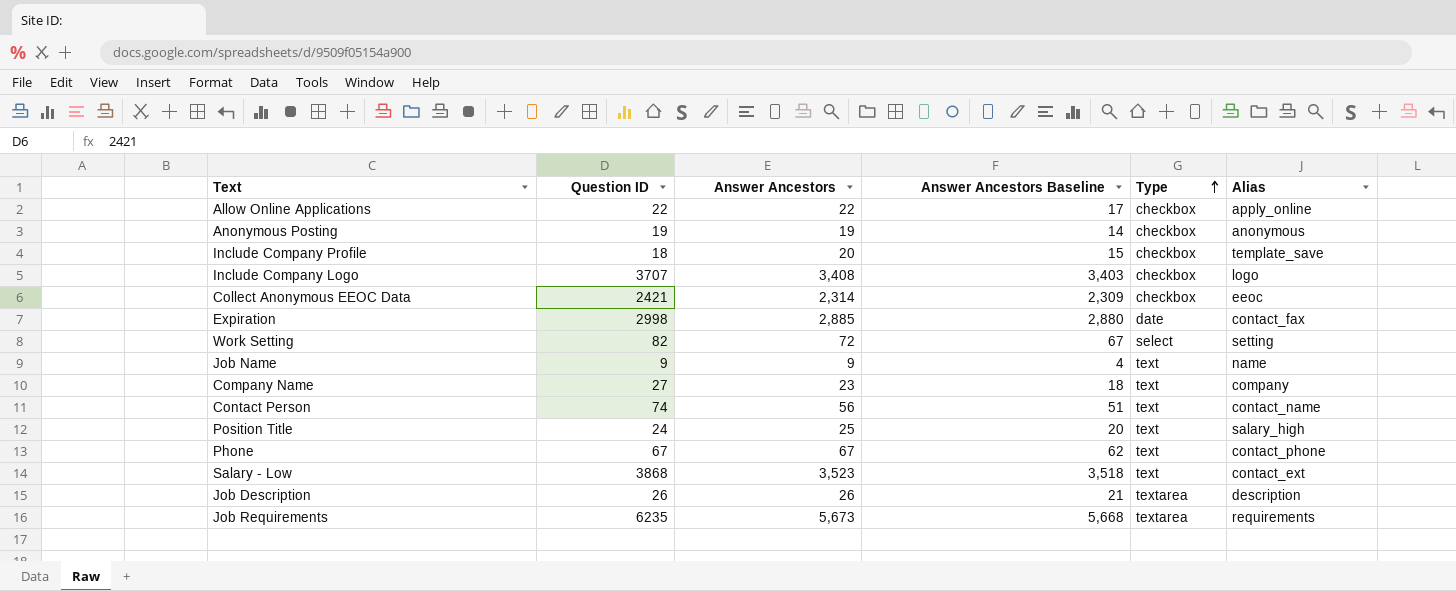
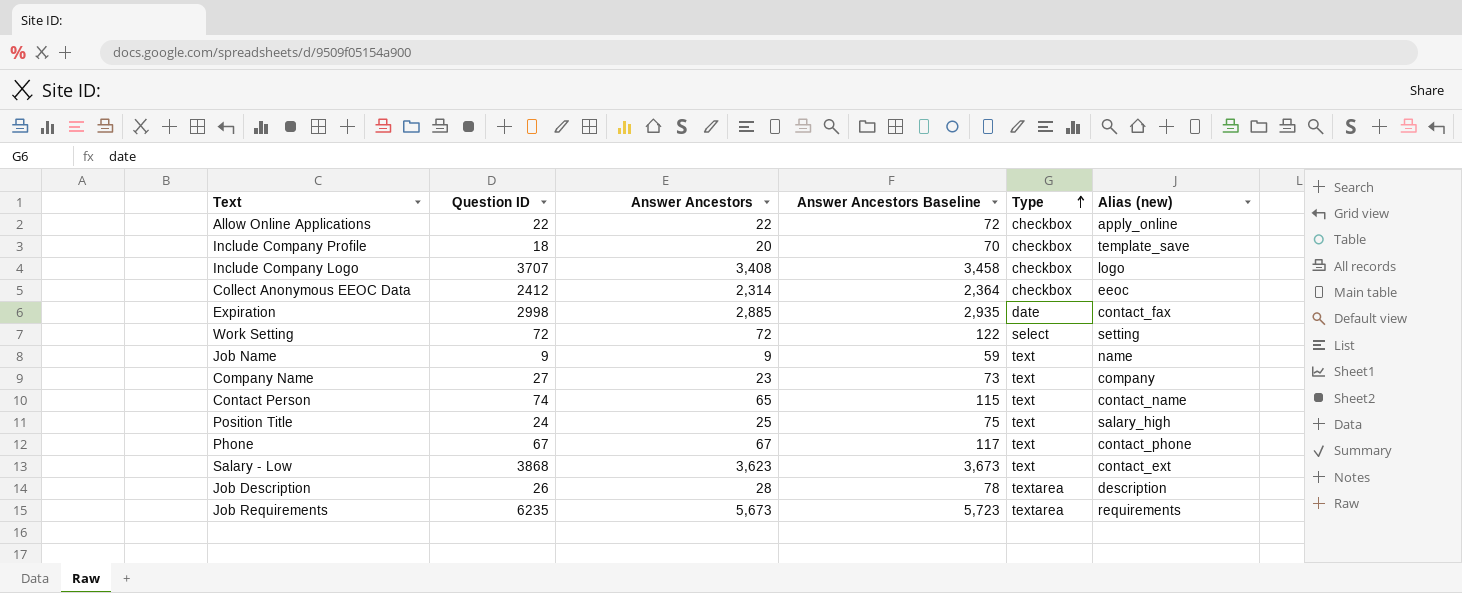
column Answer Ancestors Baseline | formula: [Answer Ancestors] - 5 -> [Answer Ancestors] + 50
column name: Alias -> Alias (new)
row Anonymous Posting: 19 | 19 | 14 | checkbox | anonymous -> none
Collect Anonymous EEOC Data | Question ID: 2421 -> 2412
Work Setting | Question ID: 82 -> 72
Contact Person | Answer Ancestors: 56 -> 65
Salary - Low | Answer Ancestors: 3,523 -> 3,623
Job Description | Answer Ancestors: 26 -> 28

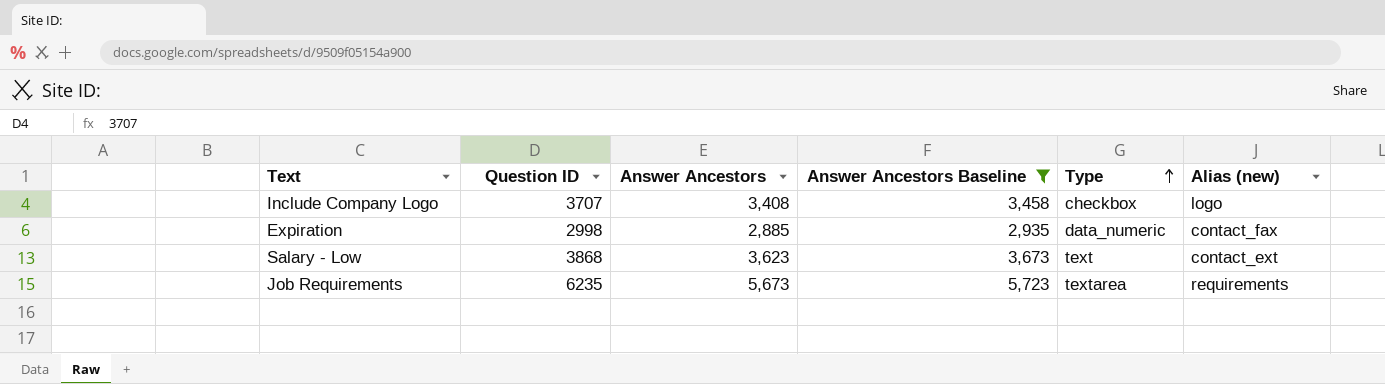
filter: none -> Answer Ancestors Baseline >= 2,935
Expiration | Type: date -> data_numeric

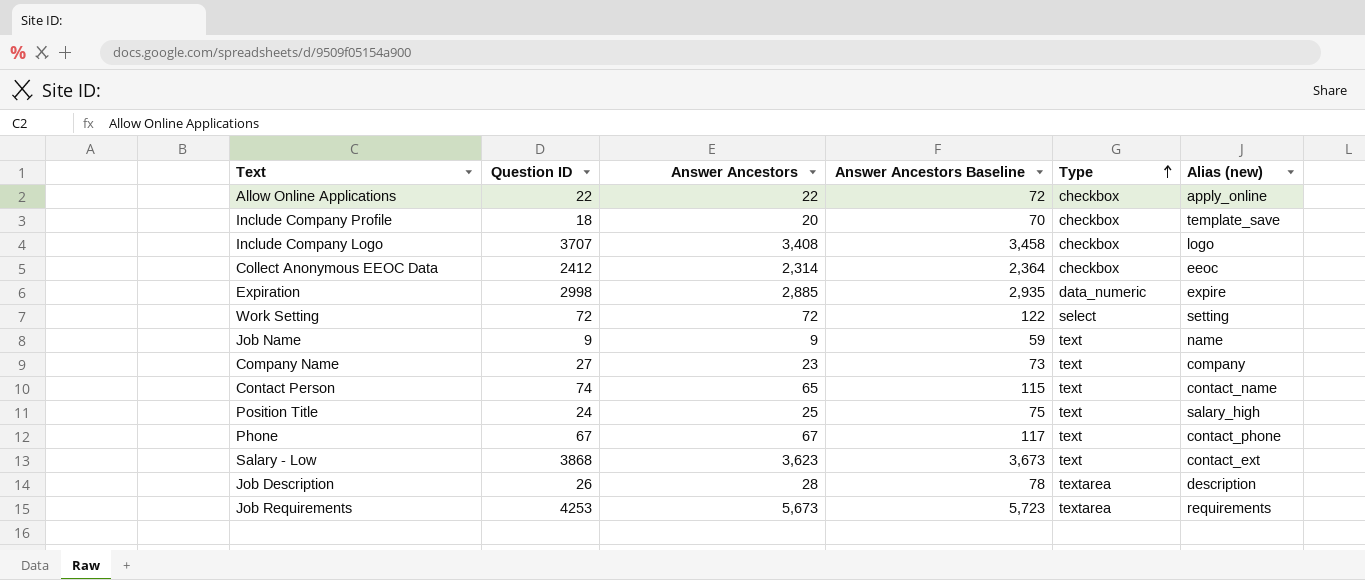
filter: Answer Ancestors Baseline >= 2,935 -> none
Expiration | Alias (new): contact_fax -> expire
Job Requirements | Question ID: 6235 -> 4253

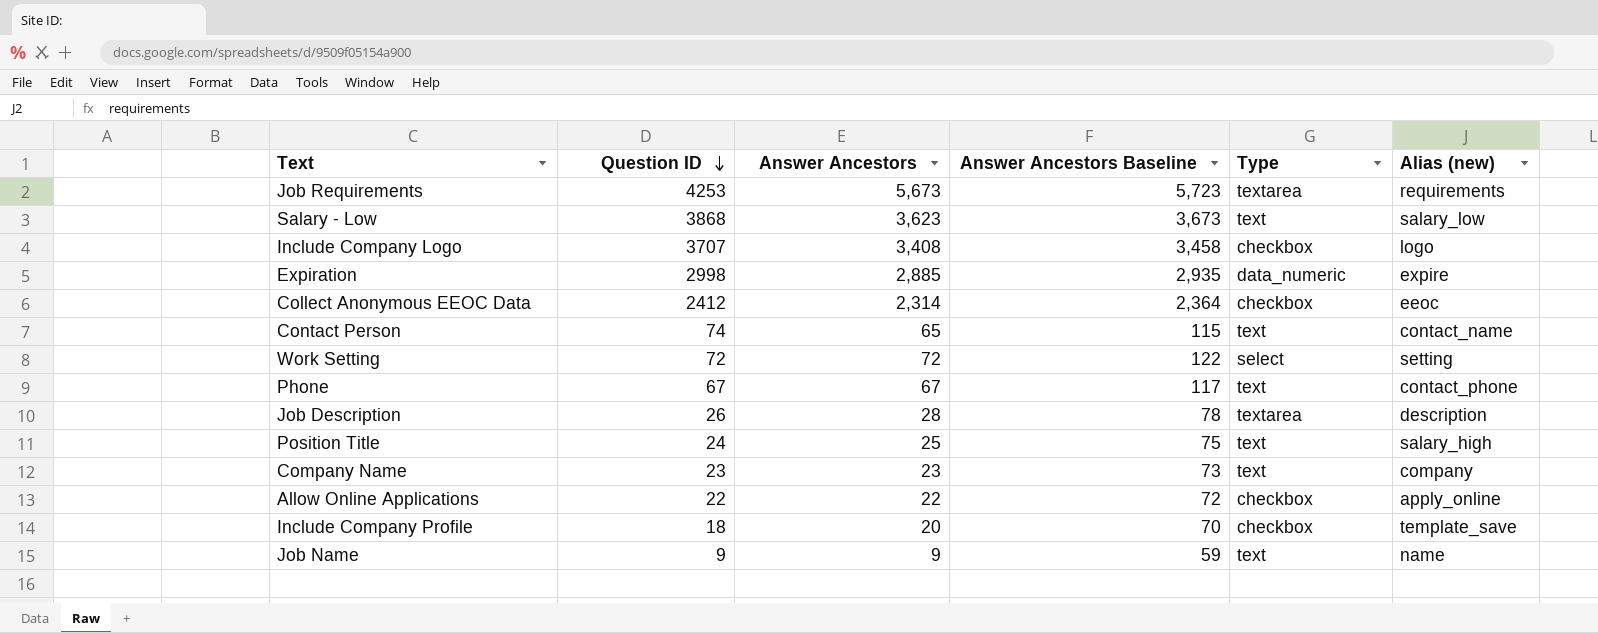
row order: Type ascending -> Question ID descending
Salary - Low | Alias (new): contact_ext -> salary_low
Company Name | Question ID: 27 -> 23

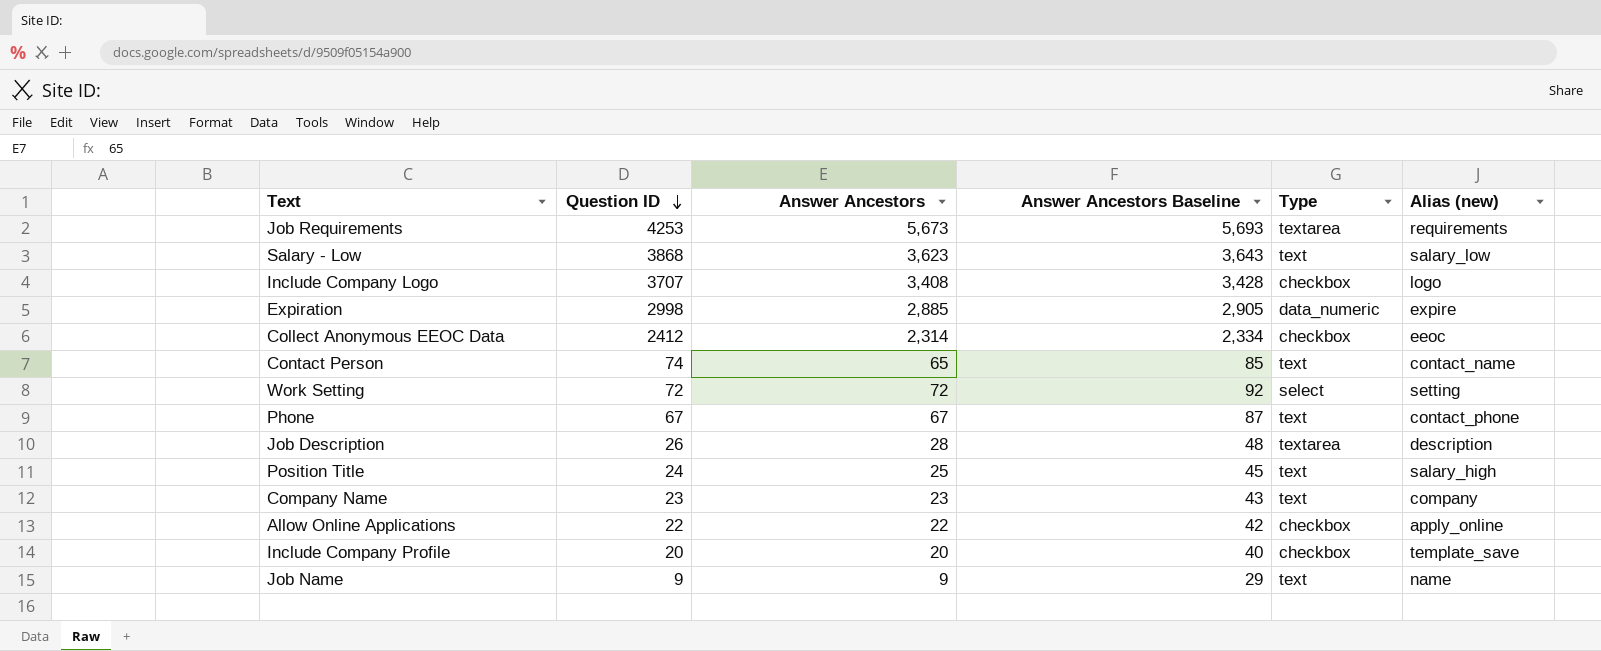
column Answer Ancestors Baseline | formula: [Answer Ancestors] + 50 -> [Answer Ancestors] + 20
Include Company Profile | Question ID: 18 -> 20

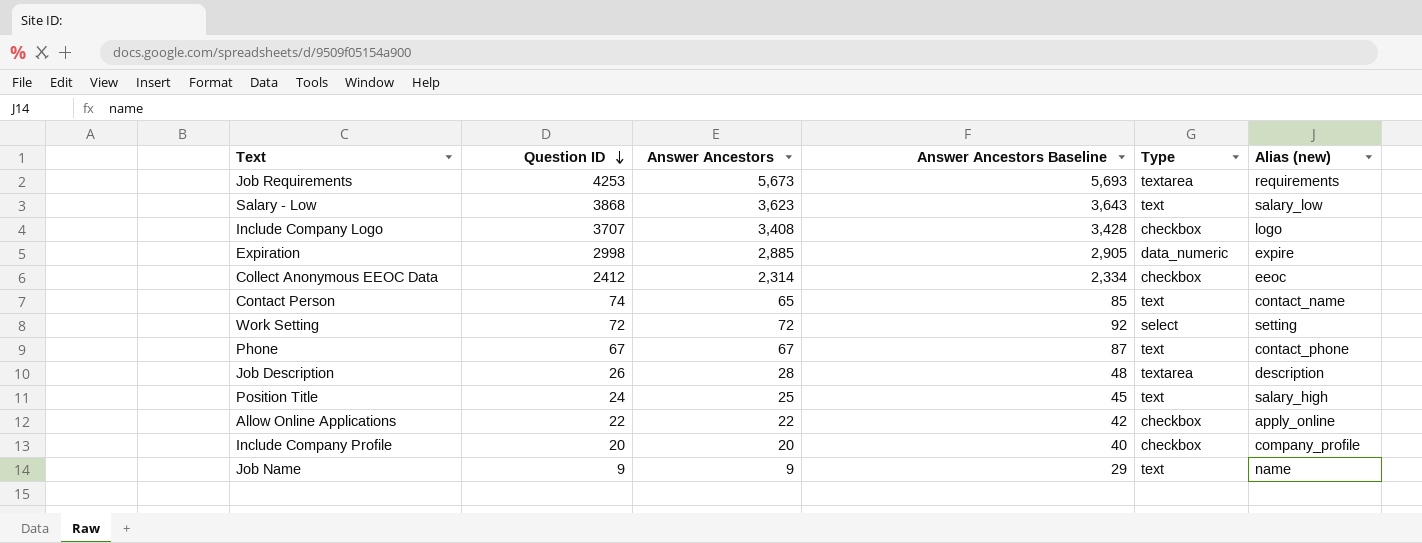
row Company Name: 23 | 23 | 43 | text | company -> none
Include Company Profile | Alias (new): template_save -> company_profile

